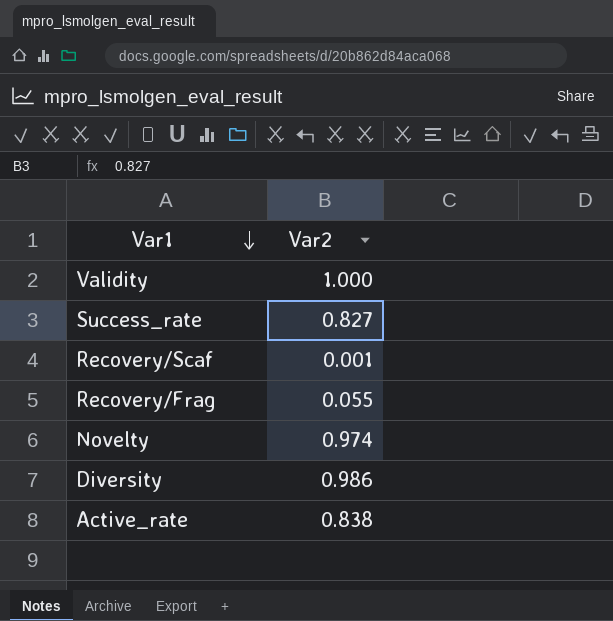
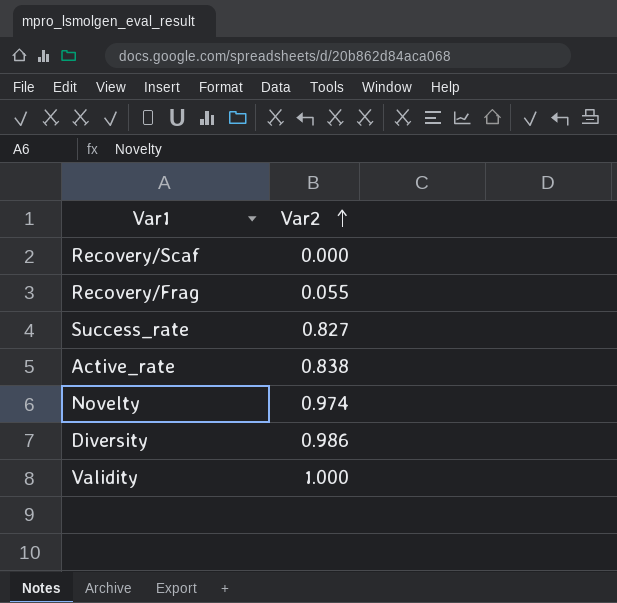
row order: Var1 descending -> Var2 ascending
Recovery/Scaf | Var2: 0.001 -> 0.000

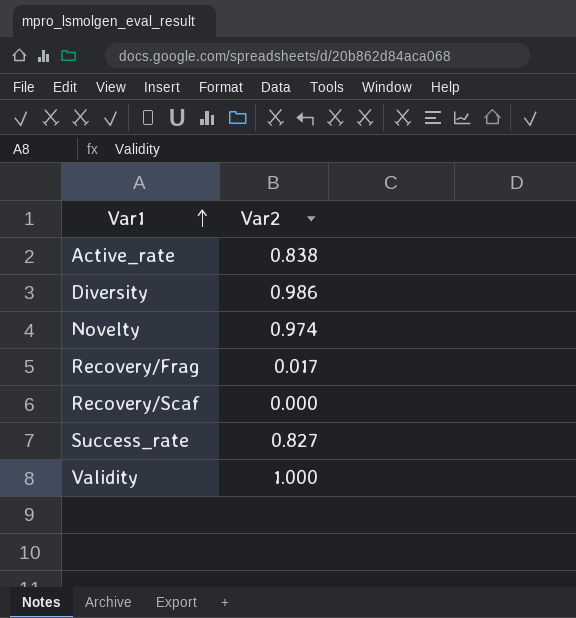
row order: Var2 ascending -> Var1 ascending
Recovery/Frag | Var2: 0.055 -> 0.017

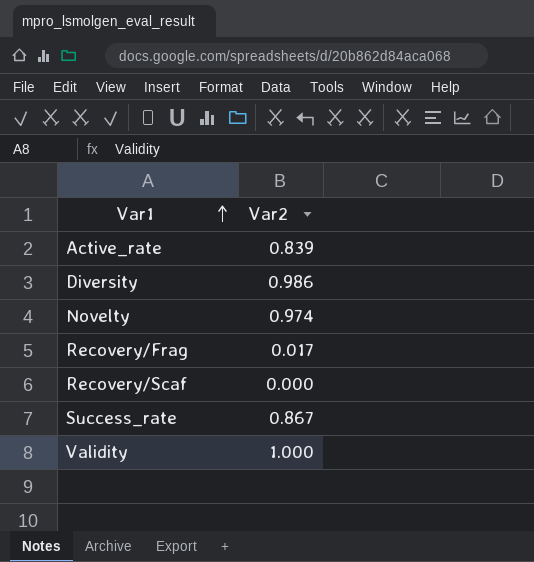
Active_rate | Var2: 0.838 -> 0.839
Success_rate | Var2: 0.827 -> 0.867

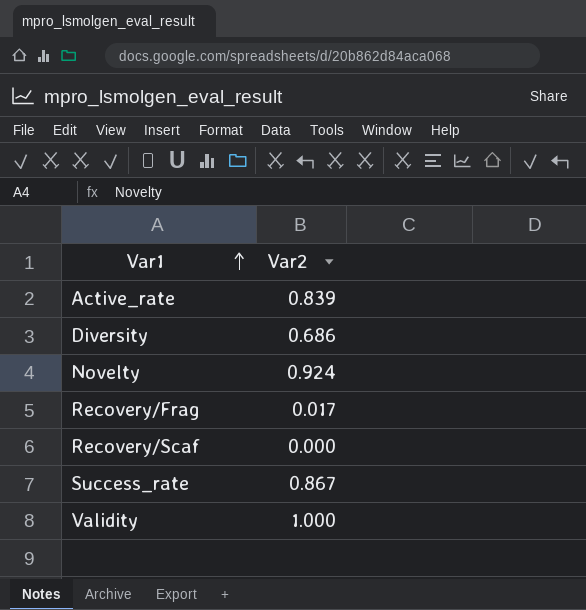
Diversity | Var2: 0.986 -> 0.686
Novelty | Var2: 0.974 -> 0.924

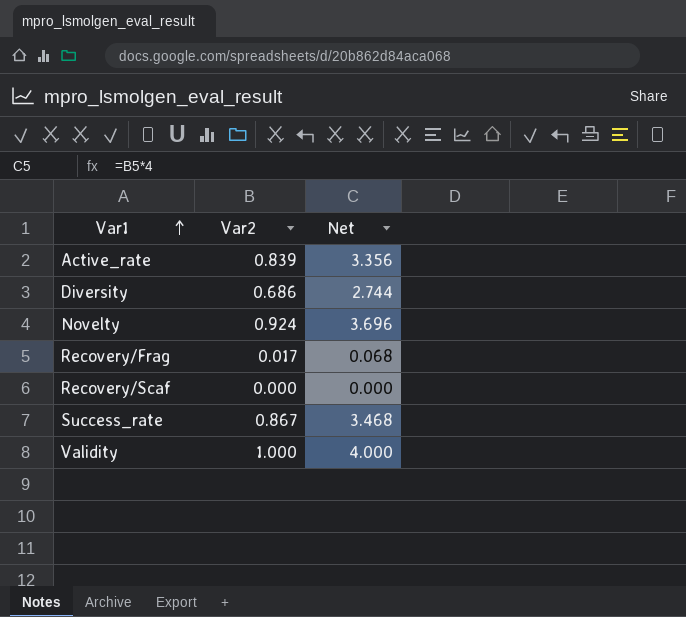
column Net | formula: none -> [Var2] * 4

